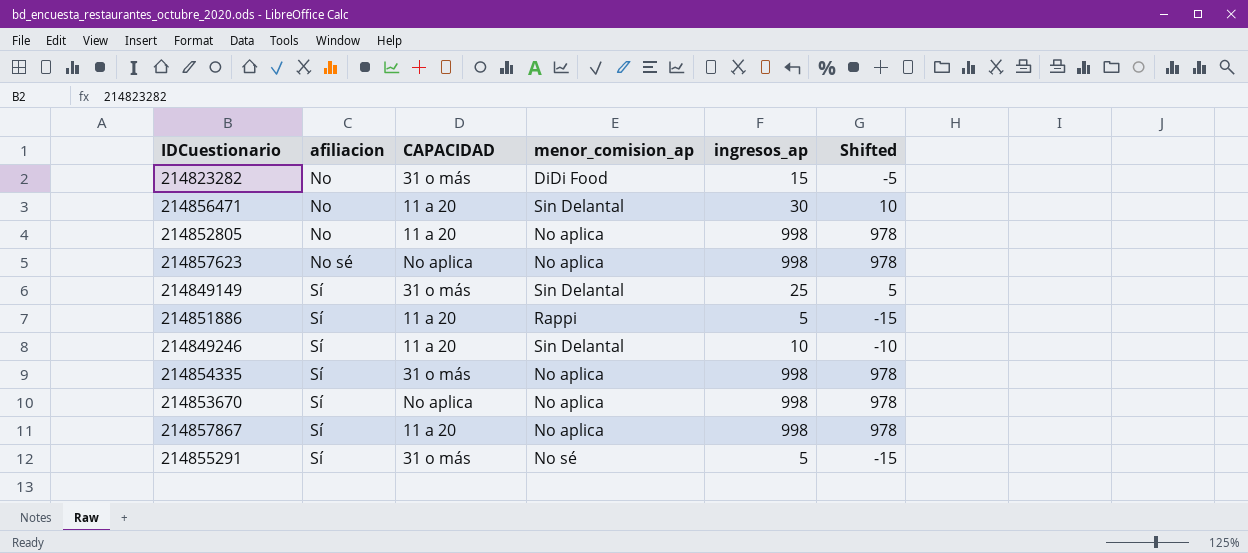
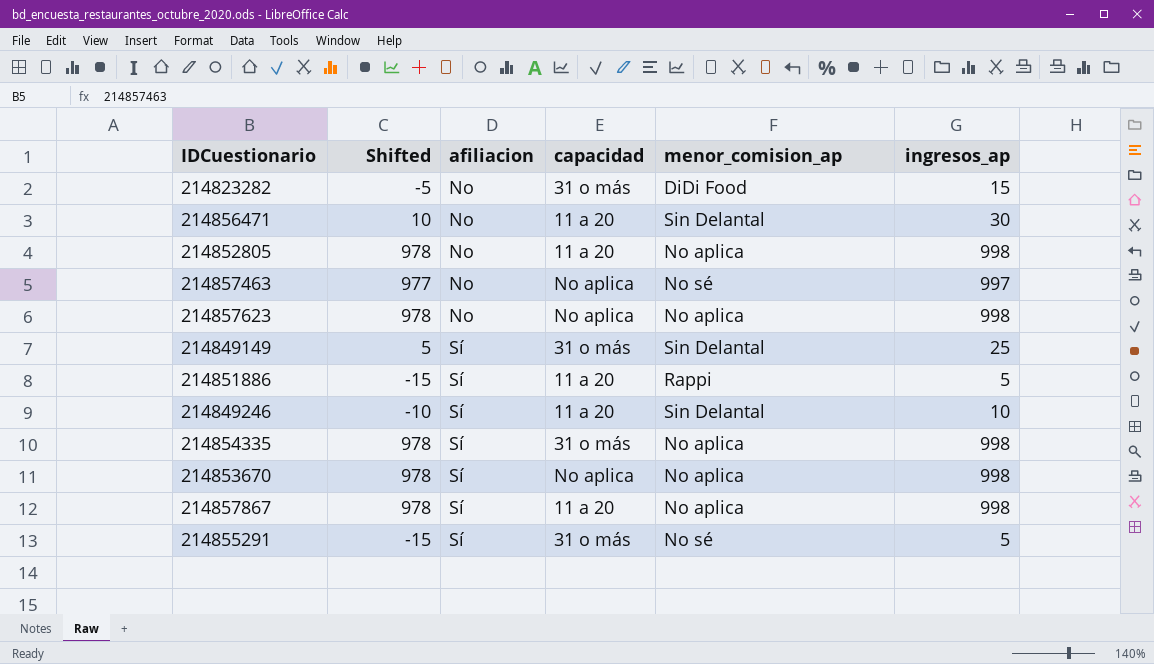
column Shifted | position: 6 -> 2
column name: CAPACIDAD -> capacidad
row 214857463: none -> 977 | No | No aplica | No sé | 997
214857623 | afiliacion: No sé -> No

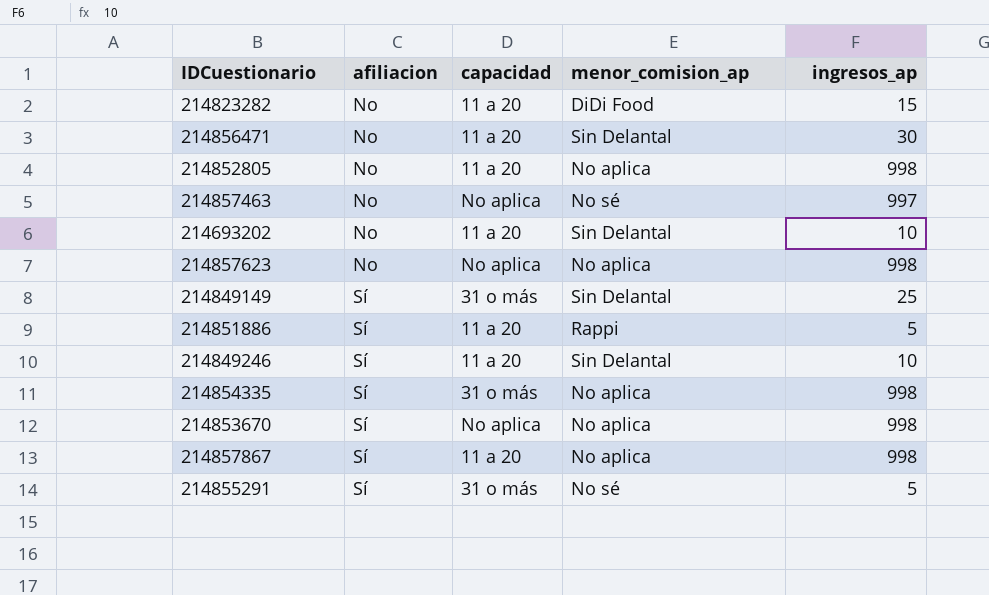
column Shifted | formula: [ingresos_ap] - 20 -> none
214823282 | capacidad: 31 o más -> 11 a 20
row 214693202: none -> No | 11 a 20 | Sin Delantal | 10

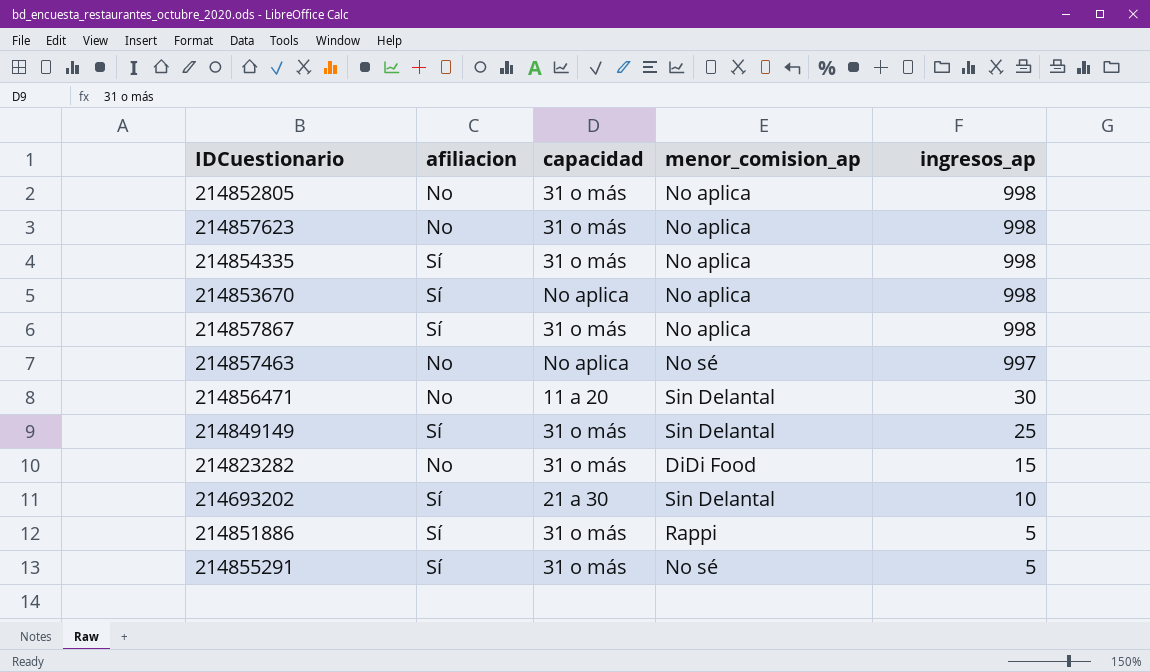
row order: afiliacion ascending -> ingresos_ap descending
row 214849246: Sí | 11 a 20 | Sin Delantal | 10 -> none
214852805 | capacidad: 11 a 20 -> 31 o más
214857623 | capacidad: No aplica -> 31 o más
214857867 | capacidad: 11 a 20 -> 31 o más
214823282 | capacidad: 11 a 20 -> 31 o más
214693202 | afiliacion: No -> Sí
214693202 | capacidad: 11 a 20 -> 21 a 30
214851886 | capacidad: 11 a 20 -> 31 o más

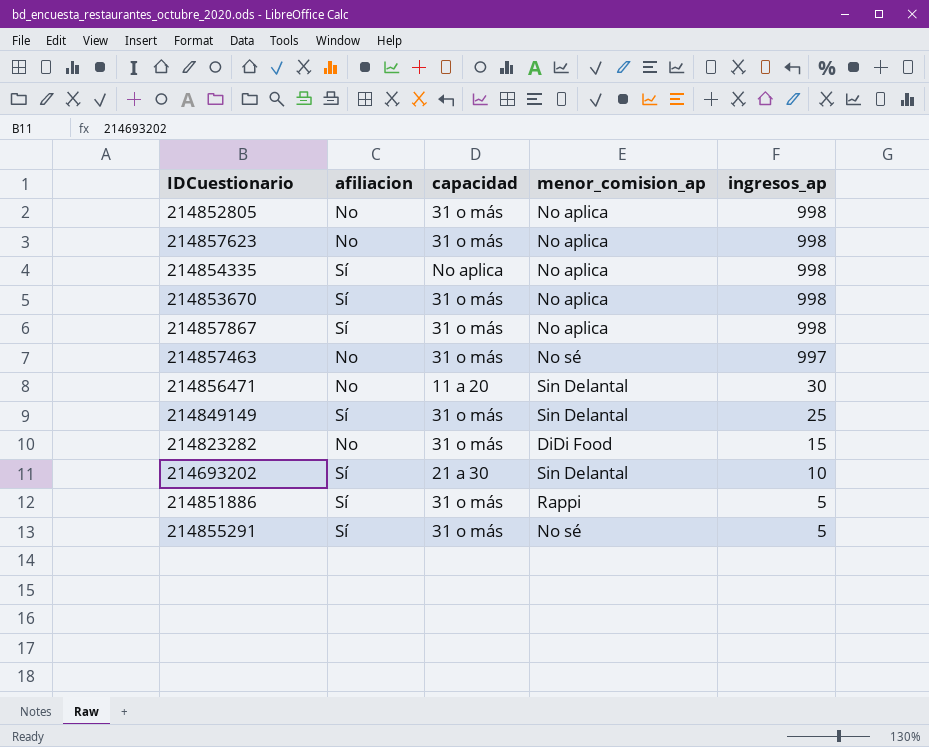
214854335 | capacidad: 31 o más -> No aplica
214853670 | capacidad: No aplica -> 31 o más
214857463 | capacidad: No aplica -> 31 o más

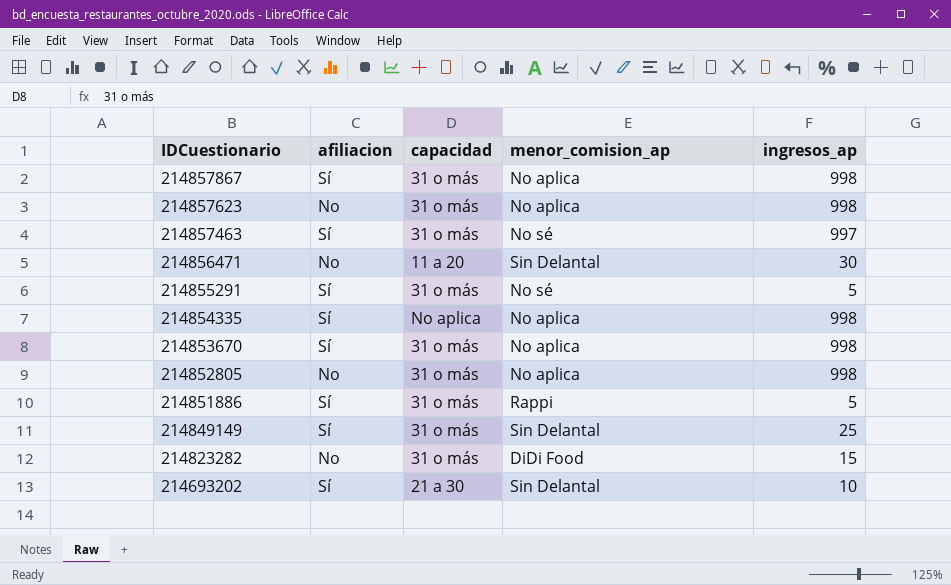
row order: ingresos_ap descending -> IDCuestionario descending
214857463 | afiliacion: No -> Sí

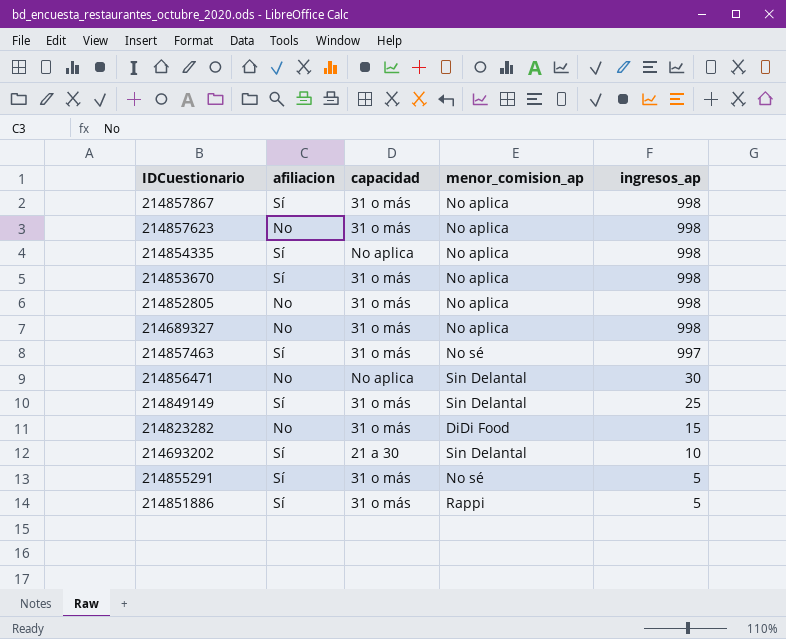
row order: IDCuestionario descending -> ingresos_ap descending
row 214689327: none -> No | 31 o más | No aplica | 998
214856471 | capacidad: 11 a 20 -> No aplica

